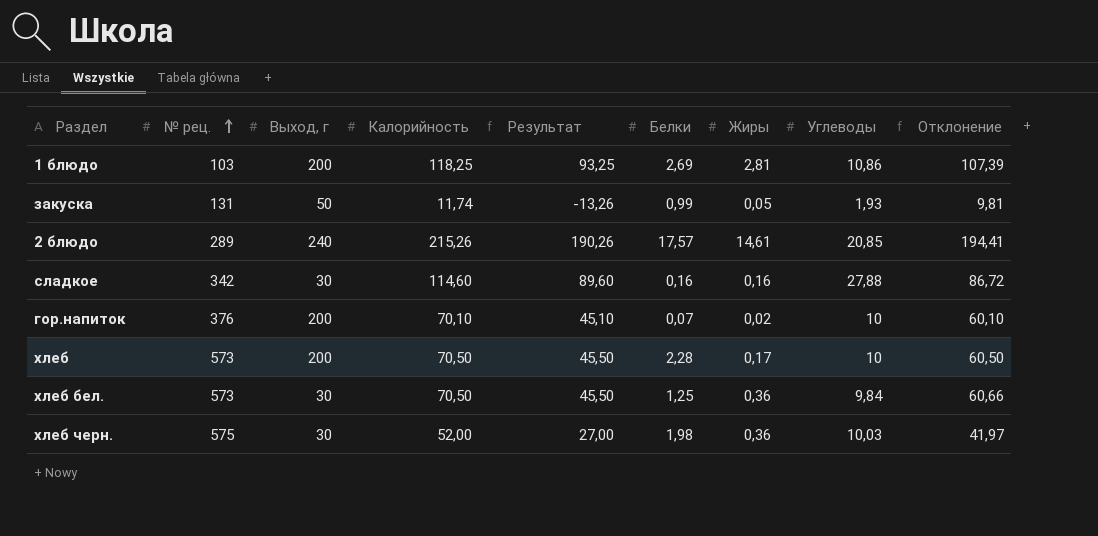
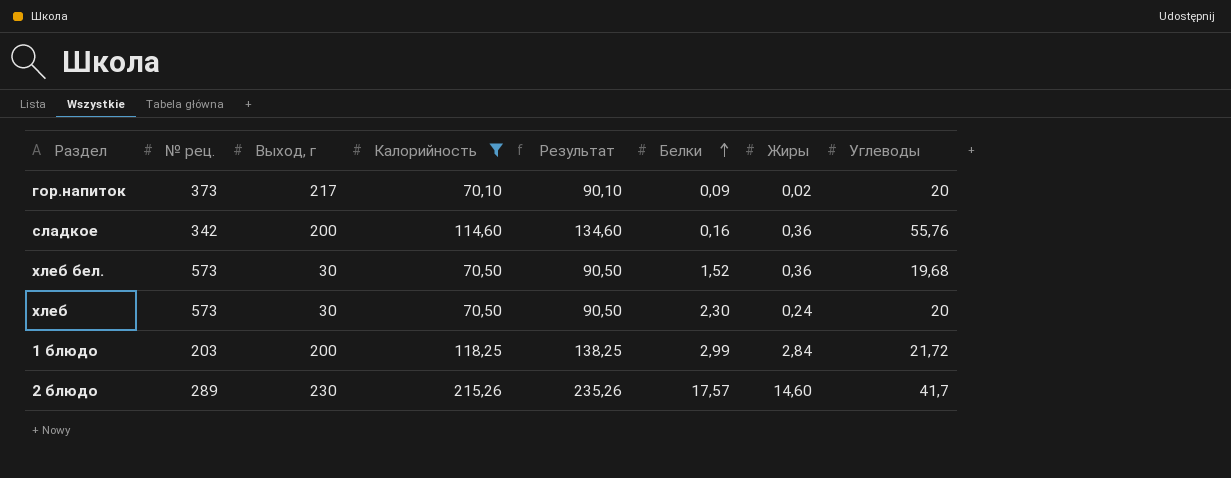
filter: none -> Калорийность >= 70,10
row order: № рец. ascending -> Белки ascending
column Отклонение | formula: [Калорийность] - [Углеводы] -> none
column Результат | formula: [Калорийность] - 25 -> [Калорийность] + 20
гор.напиток | № рец.: 376 -> 373
гор.напиток | Выход, г: 200 -> 217
гор.напиток | Белки: 0,07 -> 0,09
гор.напиток | Углеводы: 10 -> 20
сладкое | Выход, г: 30 -> 200
сладкое | Жиры: 0,16 -> 0,36
сладкое | Углеводы: 27,88 -> 55,76
хлеб бел. | Белки: 1,25 -> 1,52
хлеб бел. | Углеводы: 9,84 -> 19,68
хлеб | Выход, г: 200 -> 30
хлеб | Белки: 2,28 -> 2,30
хлеб | Жиры: 0,17 -> 0,24
хлеб | Углеводы: 10 -> 20
1 блюдо | № рец.: 103 -> 203
1 блюдо | Белки: 2,69 -> 2,99
1 блюдо | Жиры: 2,81 -> 2,84
1 блюдо | Углеводы: 10,86 -> 21,72
2 блюдо | Выход, г: 240 -> 230
2 блюдо | Жиры: 14,61 -> 14,60
2 блюдо | Углеводы: 20,85 -> 41,7

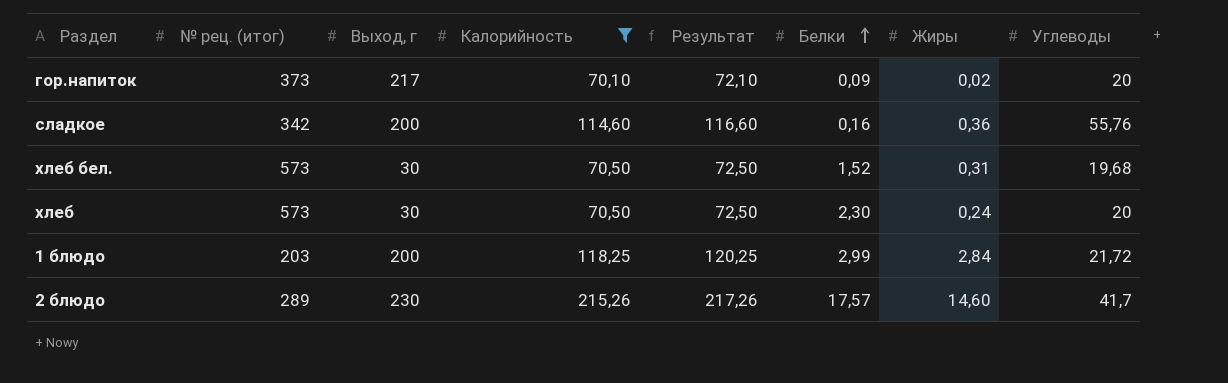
column name: № рец. -> № рец. (итог)
column Результат | formula: [Калорийность] + 20 -> [Калорийность] + 2
хлеб бел. | Жиры: 0,36 -> 0,31

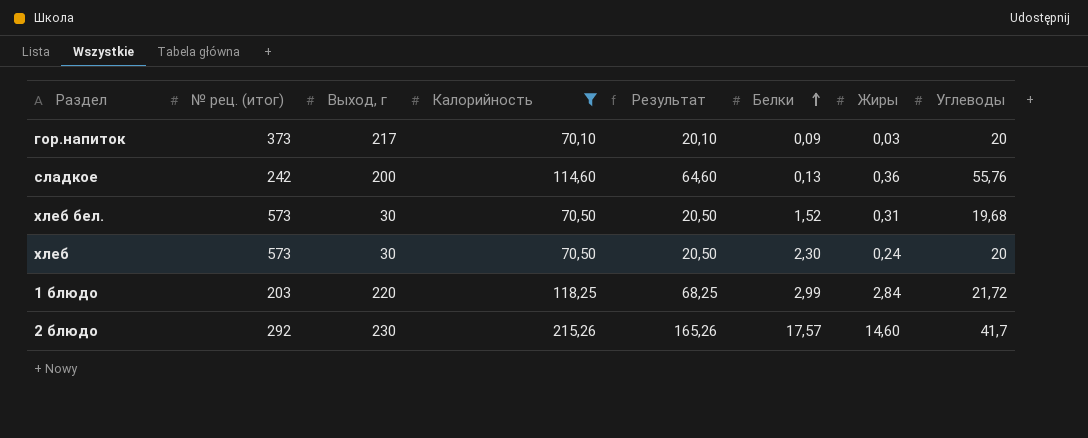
column Результат | formula: [Калорийность] + 2 -> [Калорийность] - 50
гор.напиток | Жиры: 0,02 -> 0,03
сладкое | № рец. (итог): 342 -> 242
сладкое | Белки: 0,16 -> 0,13
1 блюдо | Выход, г: 200 -> 220
2 блюдо | № рец. (итог): 289 -> 292

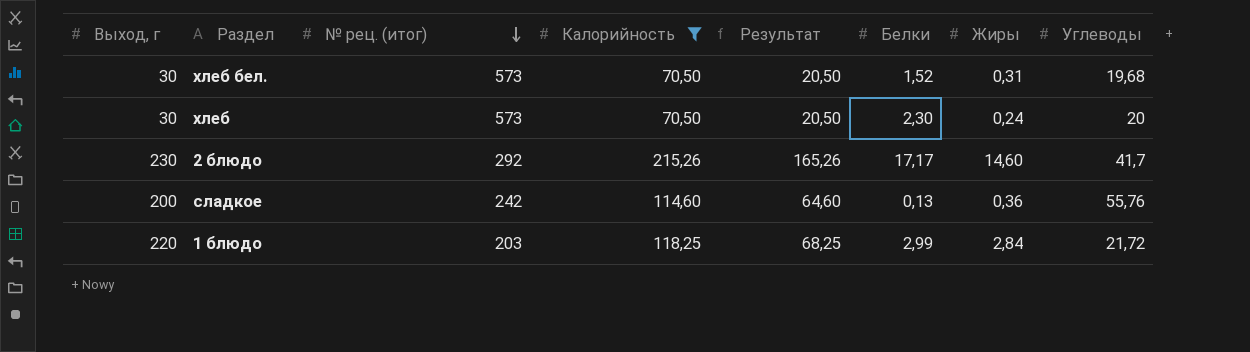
row order: Белки ascending -> № рец. (итог) descending
column Выход, г | position: 3 -> 1
row гор.напиток: 373 | 217 | 70,10 | 20,10 | 0,09 | 0,03 | 20 -> none
2 блюдо | Белки: 17,57 -> 17,17

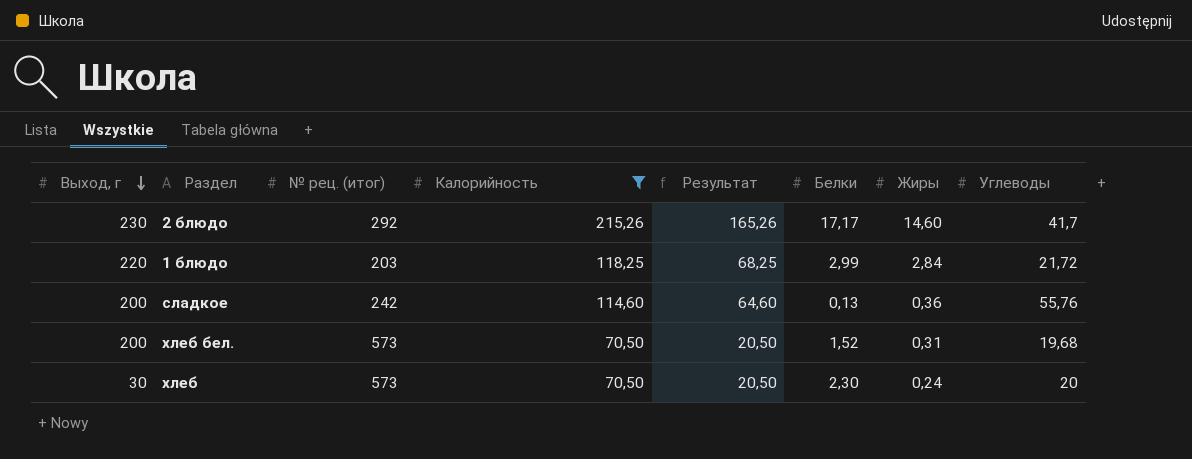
row order: № рец. (итог) descending -> Выход, г descending
хлеб бел. | Выход, г: 30 -> 200

